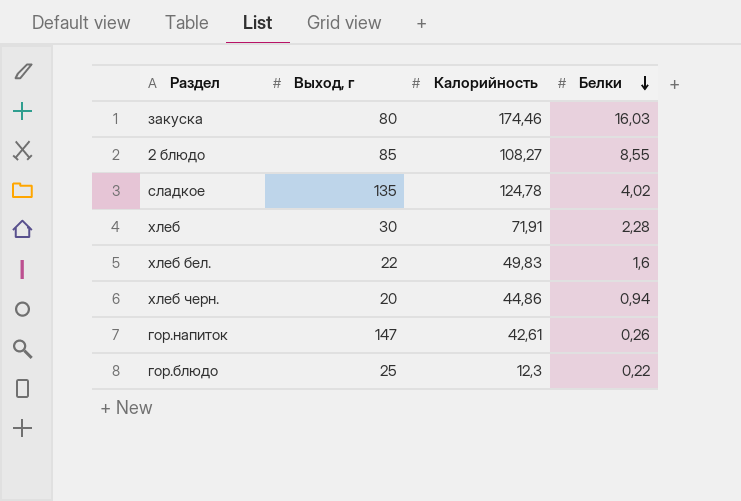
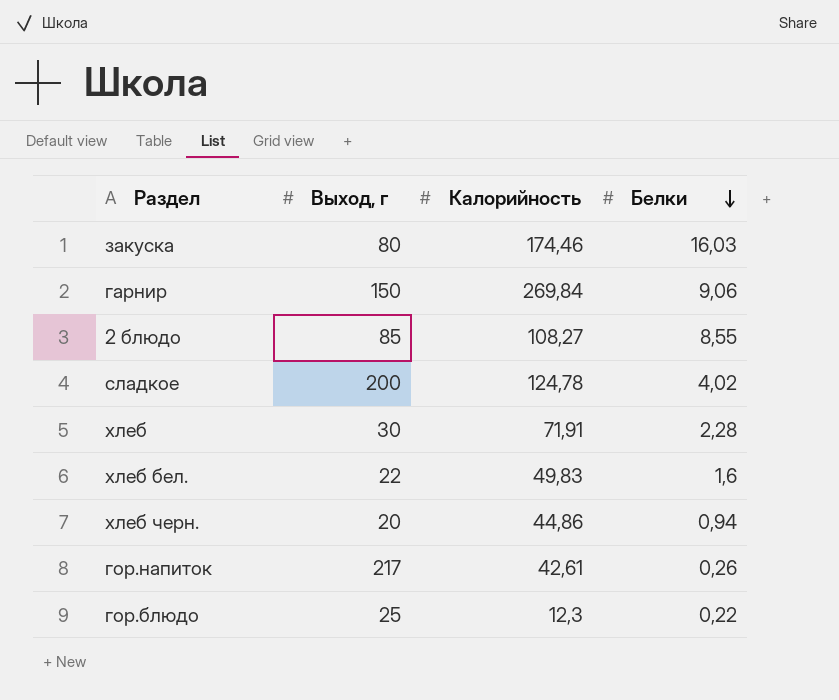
row гарнир: none -> 150 | 269,84 | 9,06
сладкое | Выход, г: 135 -> 200
гор.напиток | Выход, г: 147 -> 217

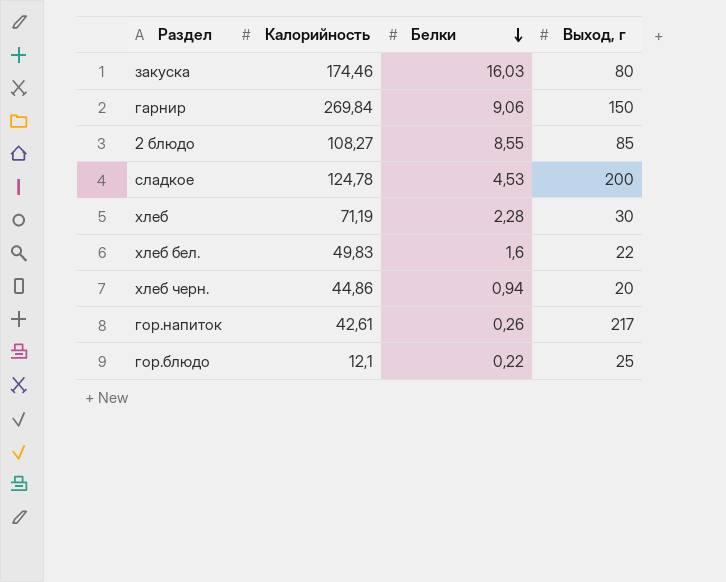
column Выход, г | position: 2 -> 4
сладкое | Белки: 4,02 -> 4,53
хлеб | Калорийность: 71,91 -> 71,19
гор.блюдо | Калорийность: 12,3 -> 12,1

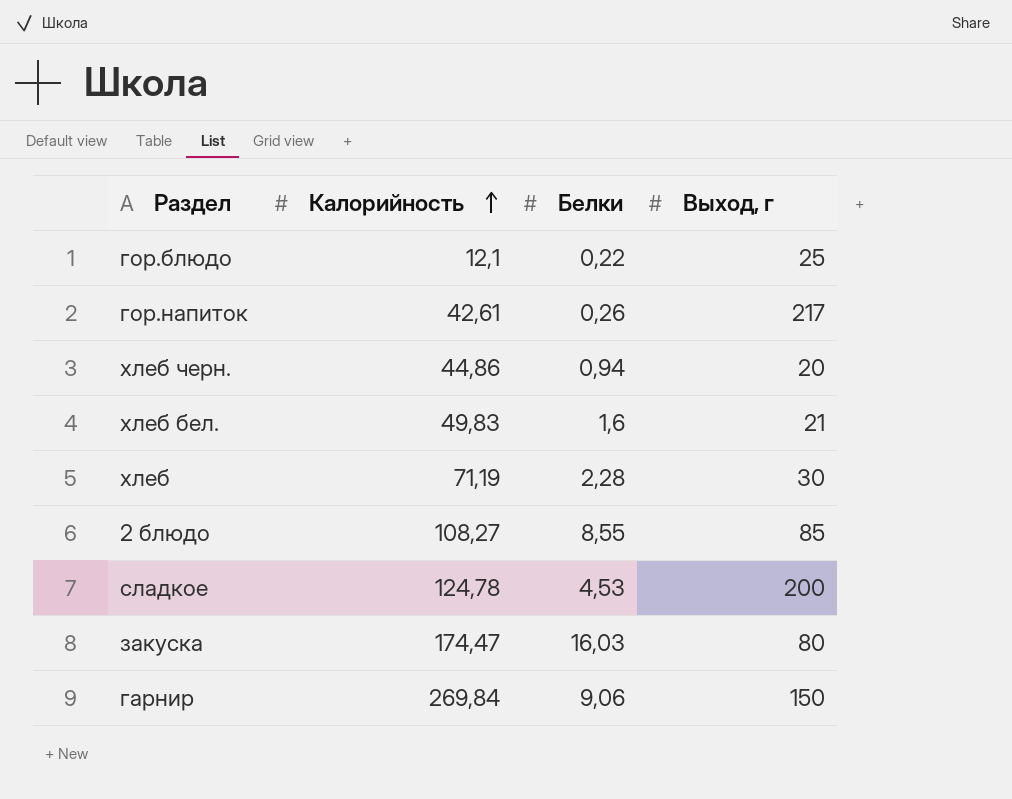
row order: Белки descending -> Калорийность ascending
хлеб бел. | Выход, г: 22 -> 21
закуска | Калорийность: 174,46 -> 174,47

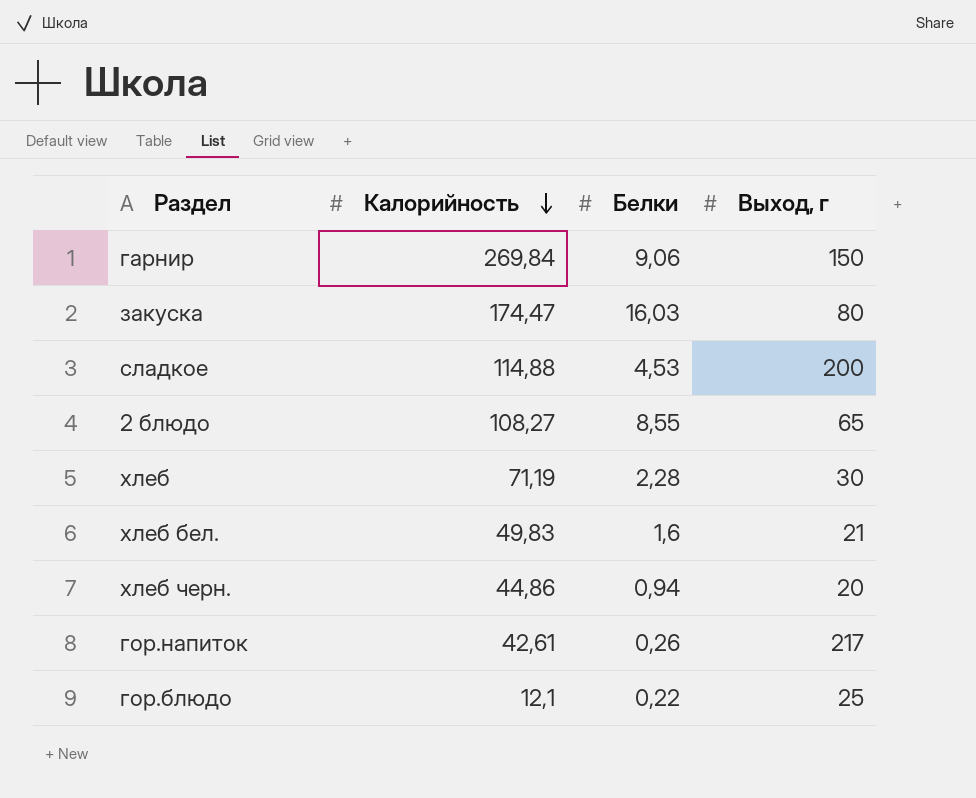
row order: Калорийность ascending -> Калорийность descending
сладкое | Калорийность: 124,78 -> 114,88
2 блюдо | Выход, г: 85 -> 65

